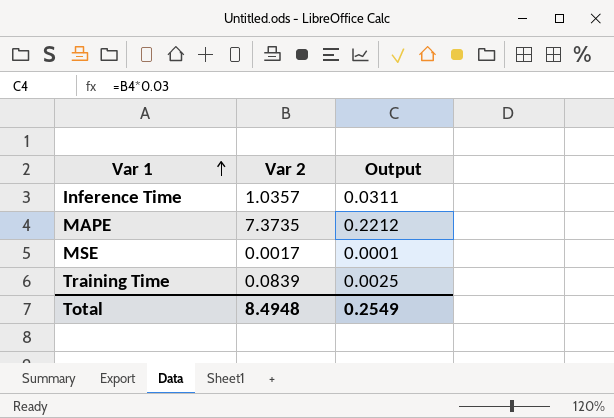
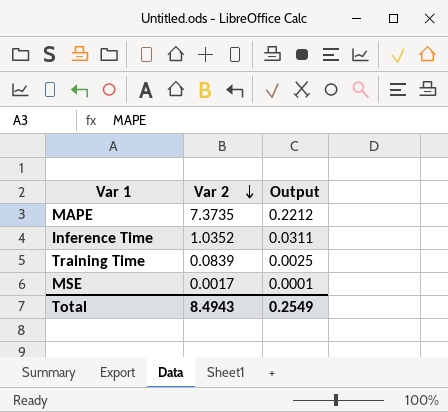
row order: Var 1 ascending -> Var 2 descending
Inference Time | Var 2: 1.0357 -> 1.0352
Total | Var 2: 8.4948 -> 8.4943

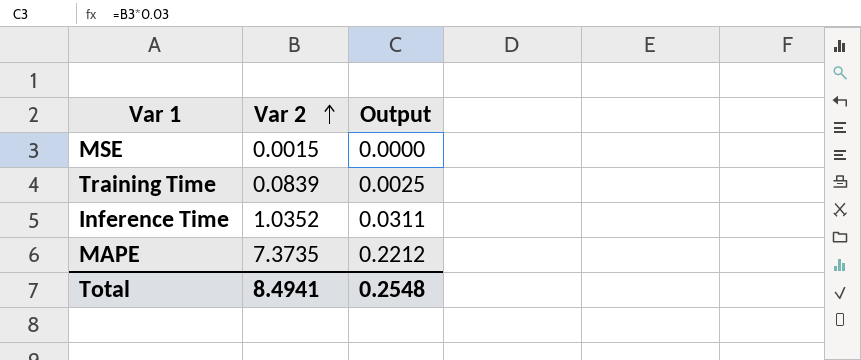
row order: Var 2 descending -> Var 2 ascending
MSE | Var 2: 0.0017 -> 0.0015
MSE | Output: 0.0001 -> 0.0000
Total | Var 2: 8.4943 -> 8.4941
Total | Output: 0.2549 -> 0.2548

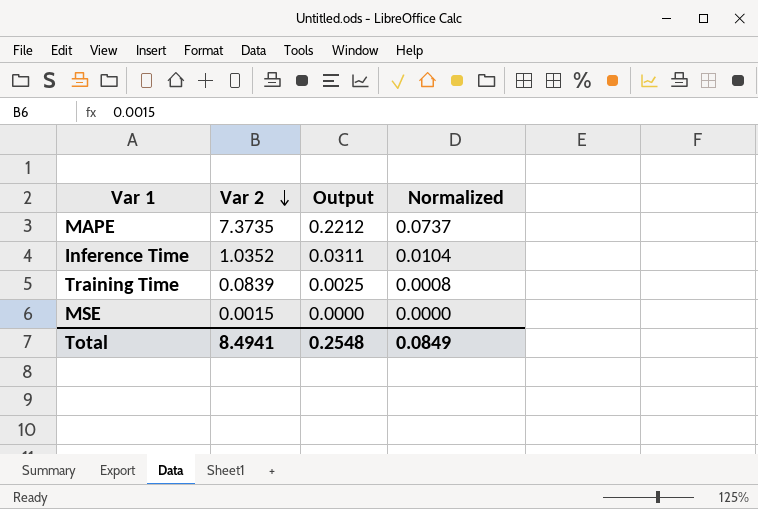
row order: Var 2 ascending -> Var 2 descending
column Normalized | formula: none -> [Var 2] * 0.01

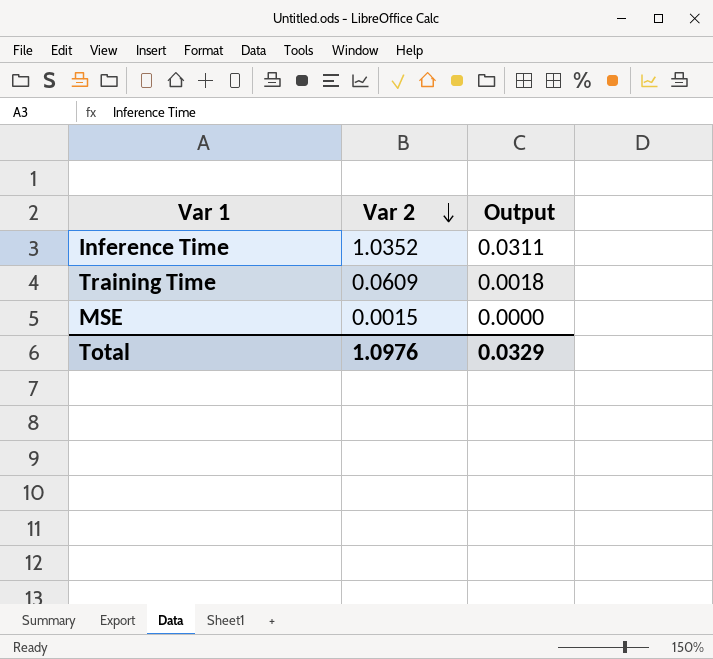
column Normalized | formula: [Var 2] * 0.01 -> none
row MAPE: 7.3735 | 0.2212 | 0.0737 -> none
Training Time | Var 2: 0.0839 -> 0.0609
Training Time | Output: 0.0025 -> 0.0018
Total | Var 2: 8.4941 -> 1.0976
Total | Output: 0.2548 -> 0.0329

